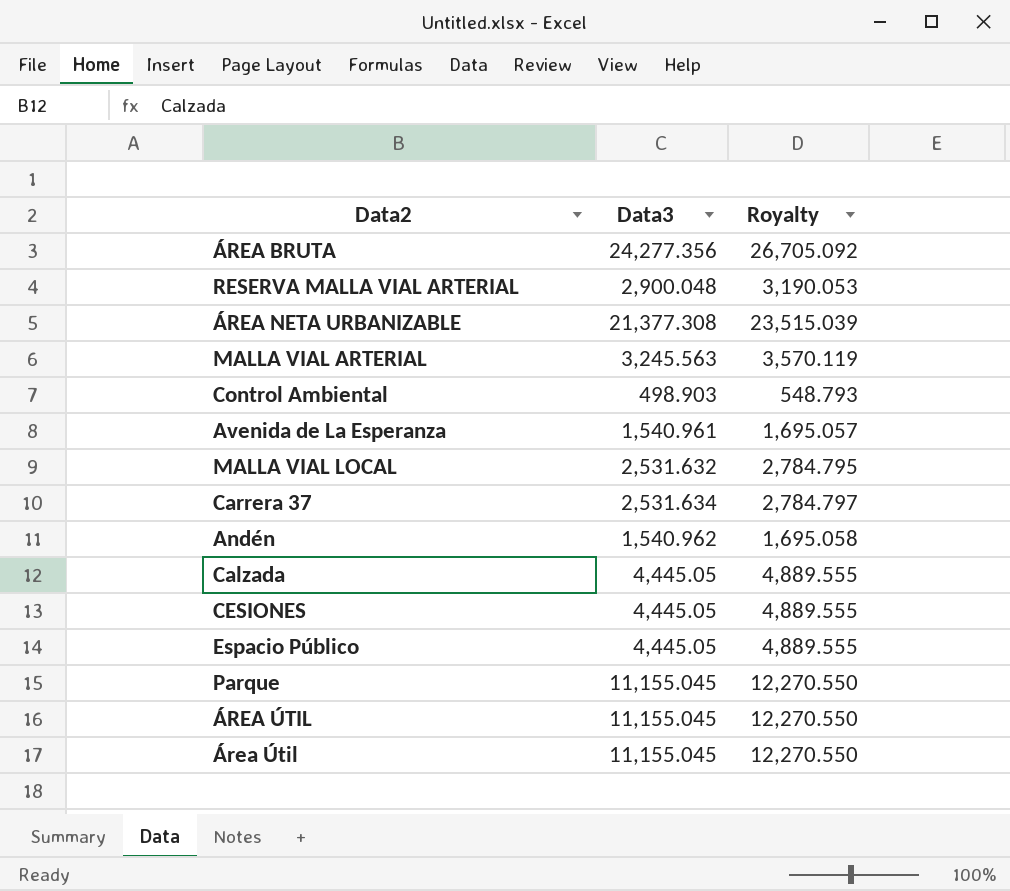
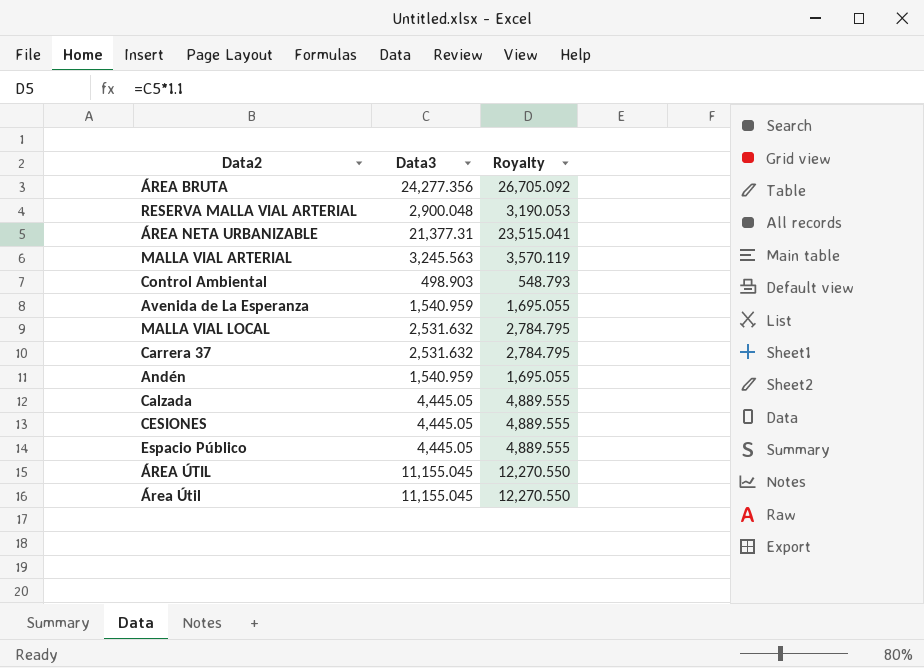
row Parque: 11,155.045 | 12,270.550 -> none
ÁREA NETA URBANIZABLE | Data3: 21,377.308 -> 21,377.31
ÁREA NETA URBANIZABLE | Royalty: 23,515.039 -> 23,515.041
Avenida de La Esperanza | Data3: 1,540.961 -> 1,540.959
Avenida de La Esperanza | Royalty: 1,695.057 -> 1,695.055
Carrera 37 | Data3: 2,531.634 -> 2,531.632
Carrera 37 | Royalty: 2,784.797 -> 2,784.795
Andén | Data3: 1,540.962 -> 1,540.959
Andén | Royalty: 1,695.058 -> 1,695.055

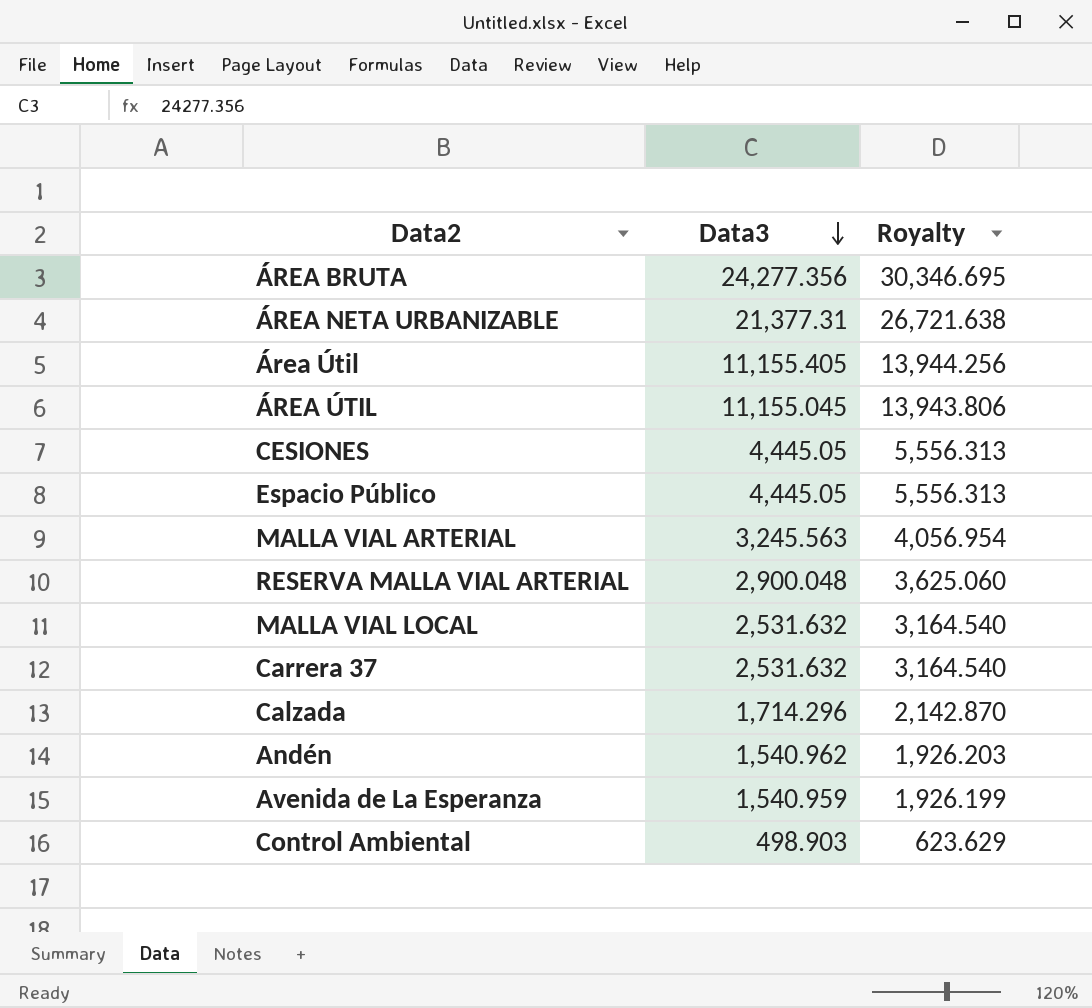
row order: none -> Data3 descending
column Royalty | formula: [Data3] * 1.1 -> [Data3] * 1.25
Área Útil | Data3: 11,155.045 -> 11,155.405
Calzada | Data3: 4,445.05 -> 1,714.296
Andén | Data3: 1,540.959 -> 1,540.962

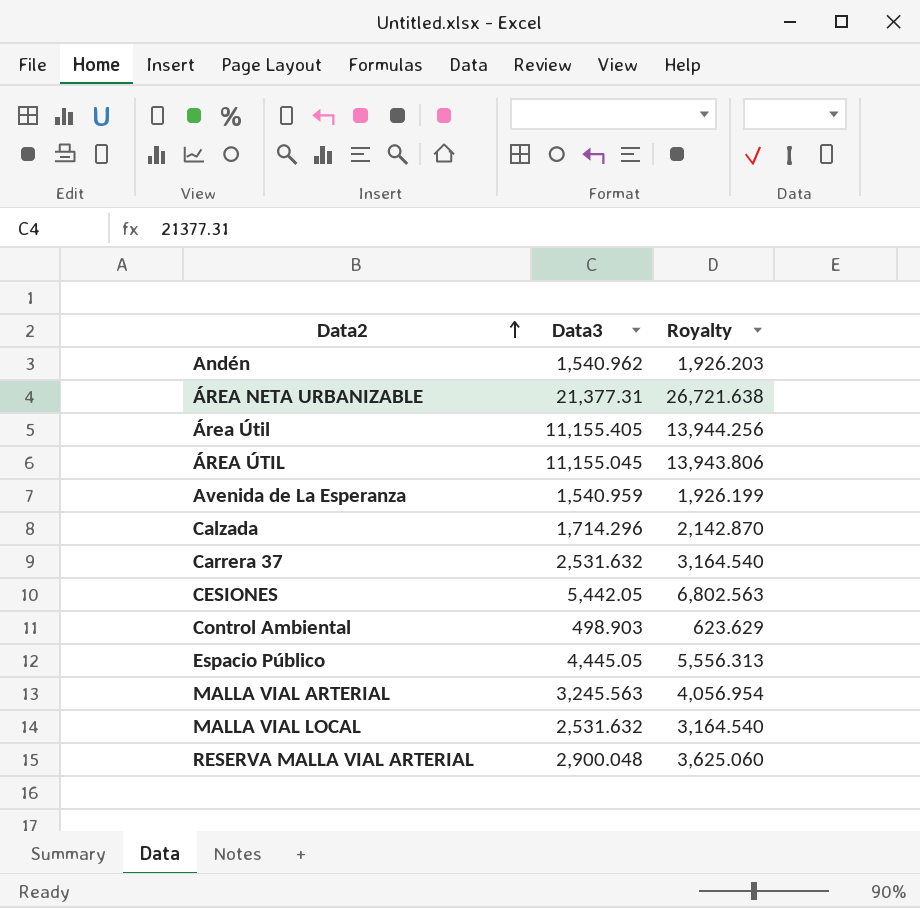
row order: Data3 descending -> Data2 ascending
row ÁREA BRUTA: 24,277.356 | 30,346.695 -> none
CESIONES | Data3: 4,445.05 -> 5,442.05
CESIONES | Royalty: 5,556.313 -> 6,802.563

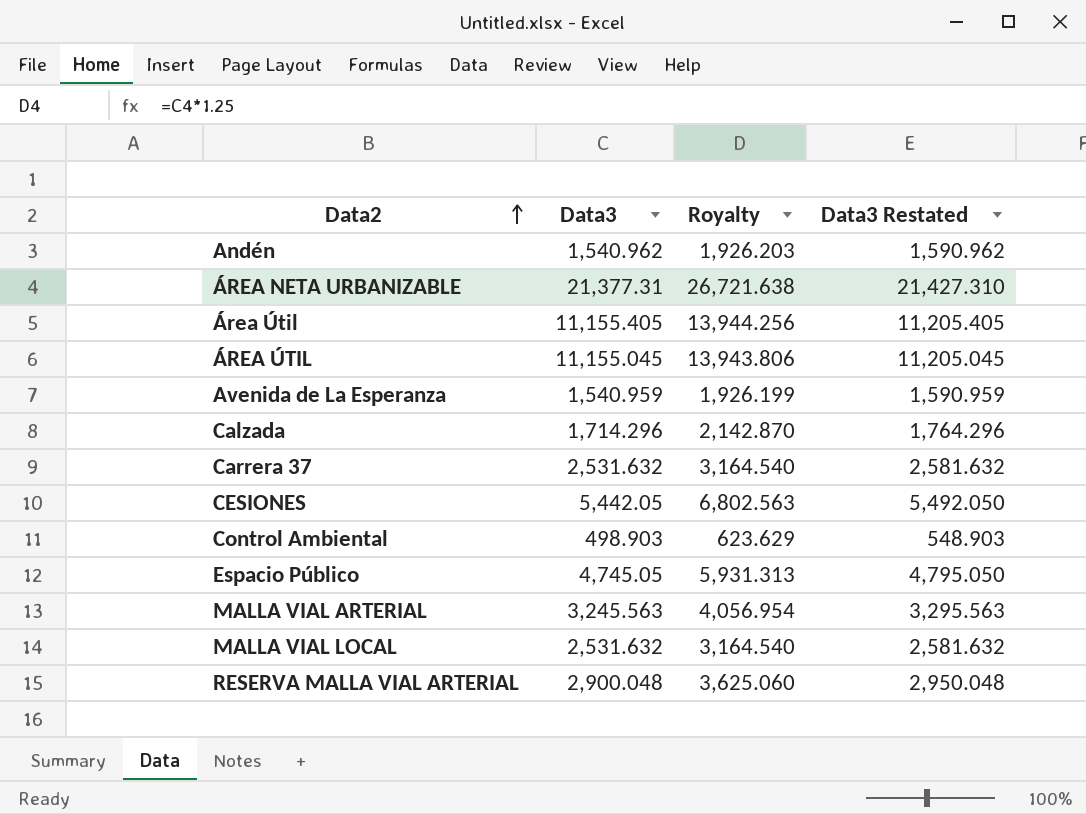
column Data3 Restated | formula: none -> [Data3] + 50
Espacio Público | Data3: 4,445.05 -> 4,745.05
Espacio Público | Royalty: 5,556.313 -> 5,931.313

